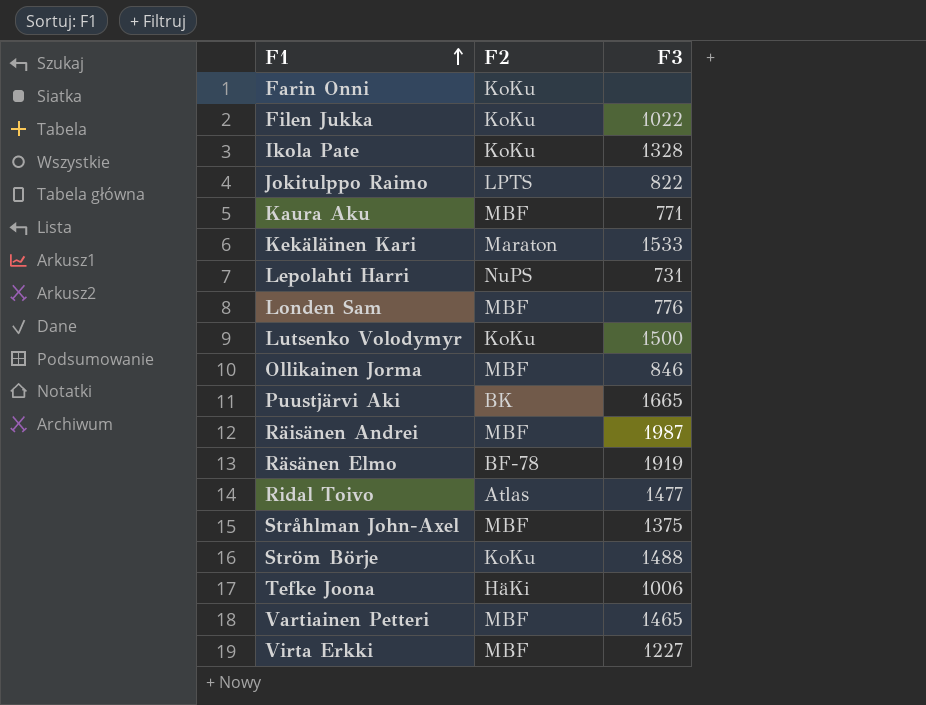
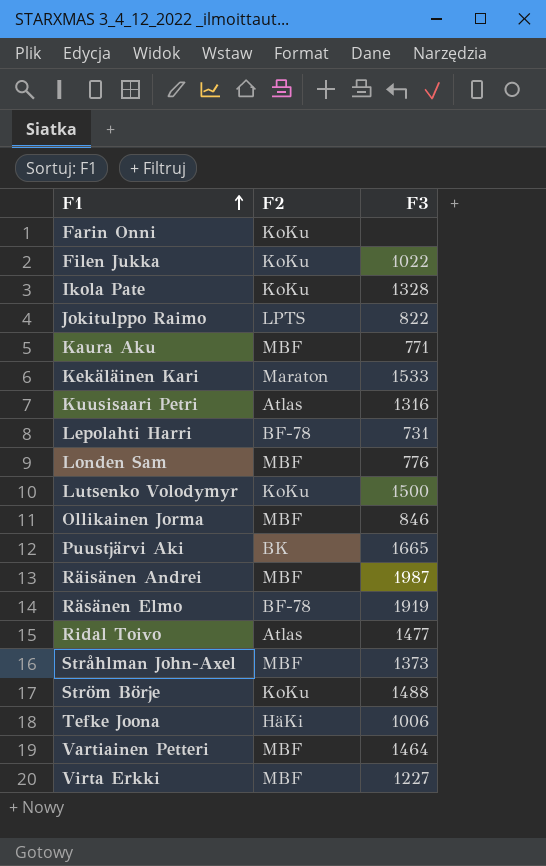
row Kuusisaari Petri: none -> Atlas | 1316
Lepolahti Harri | F2: NuPS -> BF-78
Stråhlman John-Axel | F3: 1375 -> 1373
Vartiainen Petteri | F3: 1465 -> 1464

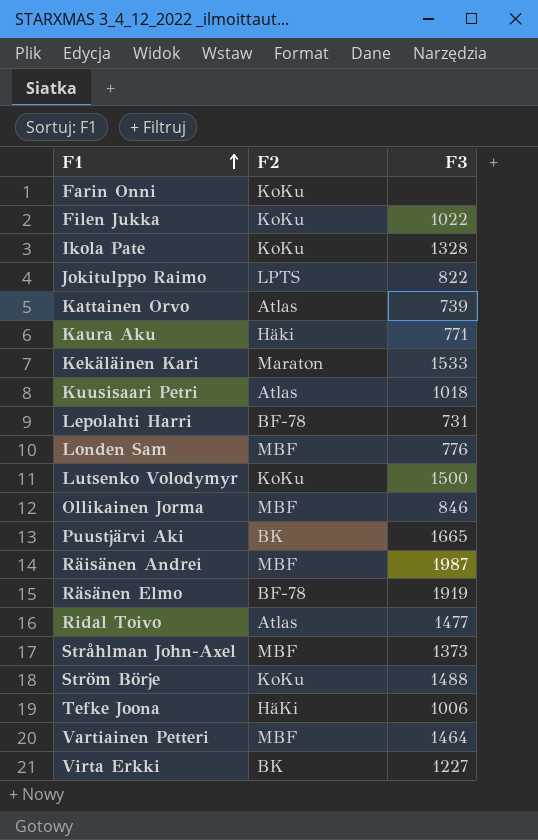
row Kattainen Orvo: none -> Atlas | 739
Kaura Aku | F2: MBF -> Häki
Kuusisaari Petri | F3: 1316 -> 1018
Virta Erkki | F2: MBF -> BK

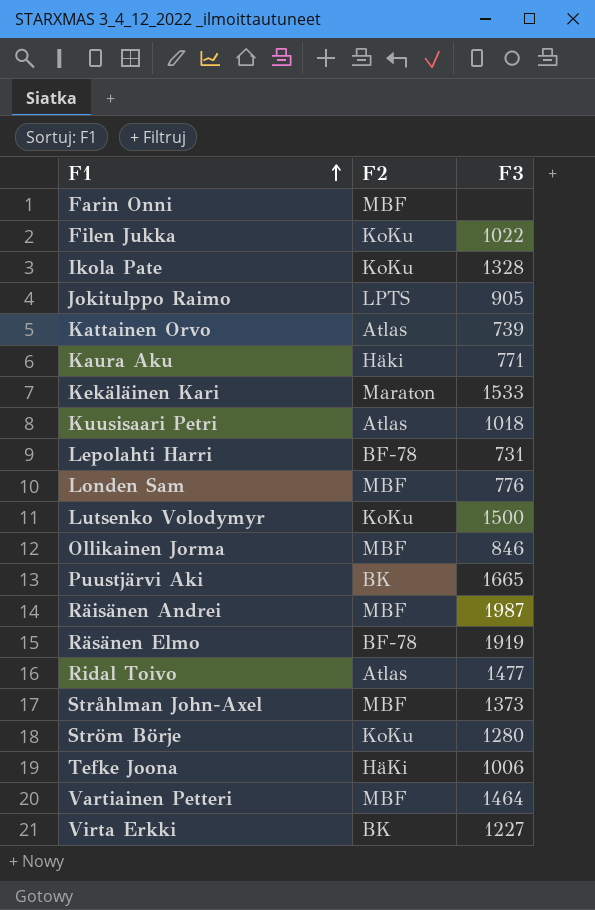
Farin Onni | F2: KoKu -> MBF
Jokitulppo Raimo | F3: 822 -> 905
Ström Börje | F3: 1488 -> 1280

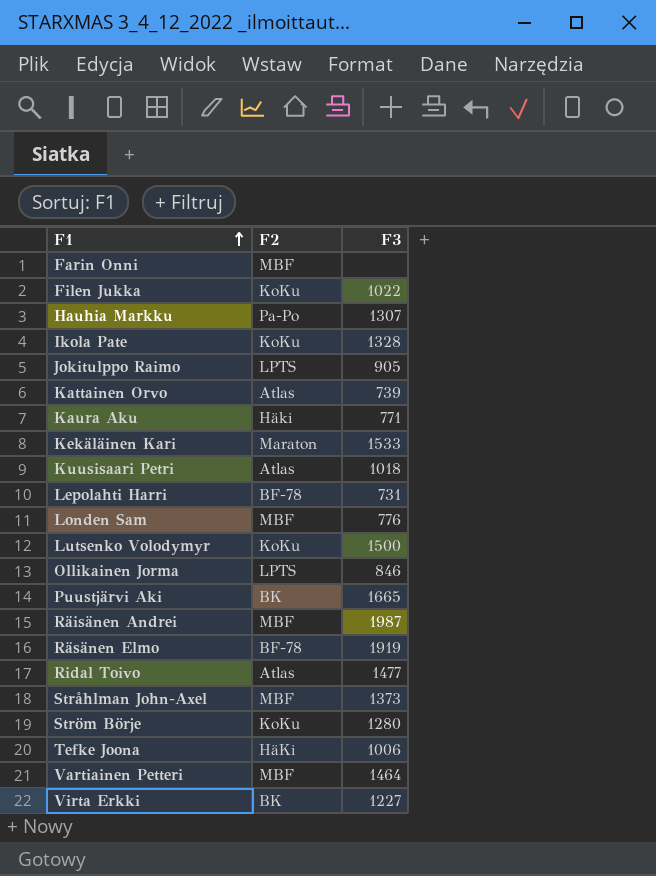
row Hauhia Markku: none -> Pa-Po | 1307
Ollikainen Jorma | F2: MBF -> LPTS

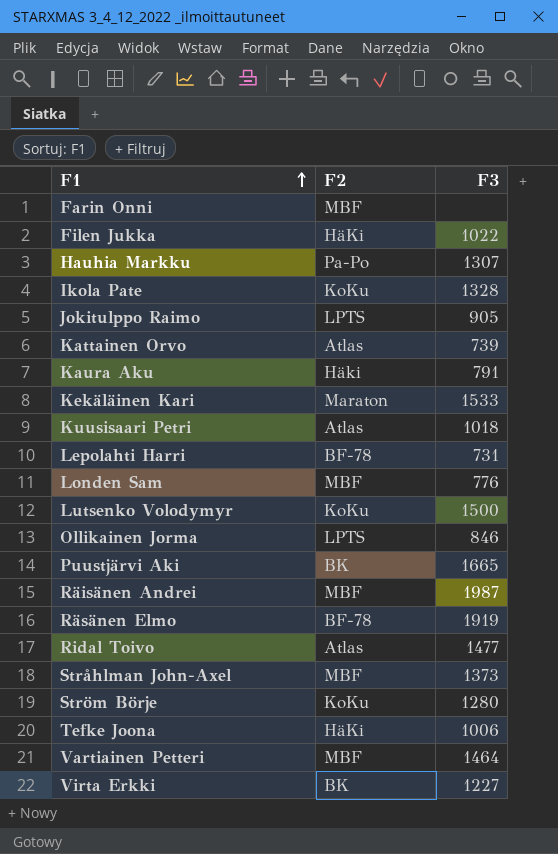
Filen Jukka | F2: KoKu -> HäKi
Kaura Aku | F3: 771 -> 791

